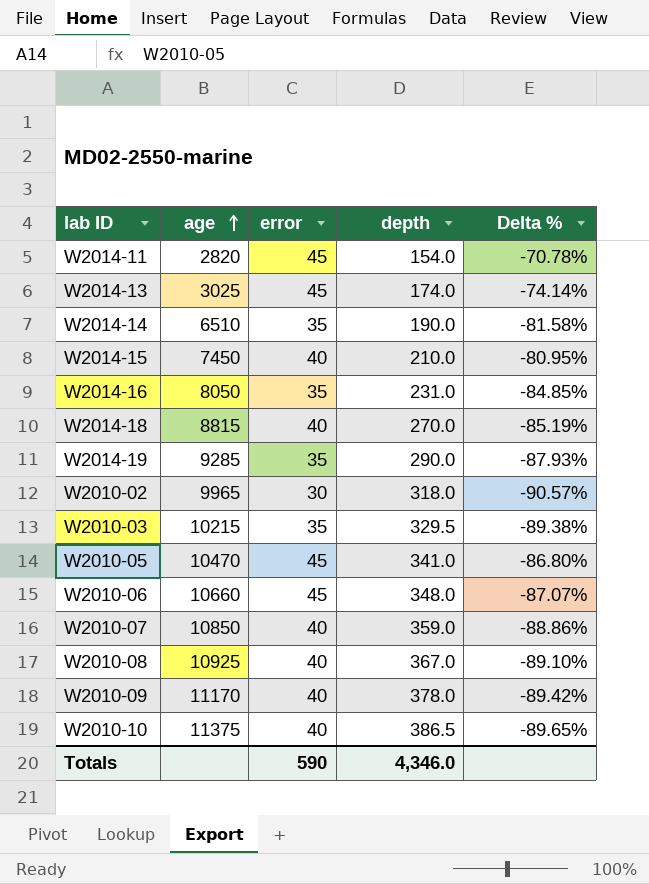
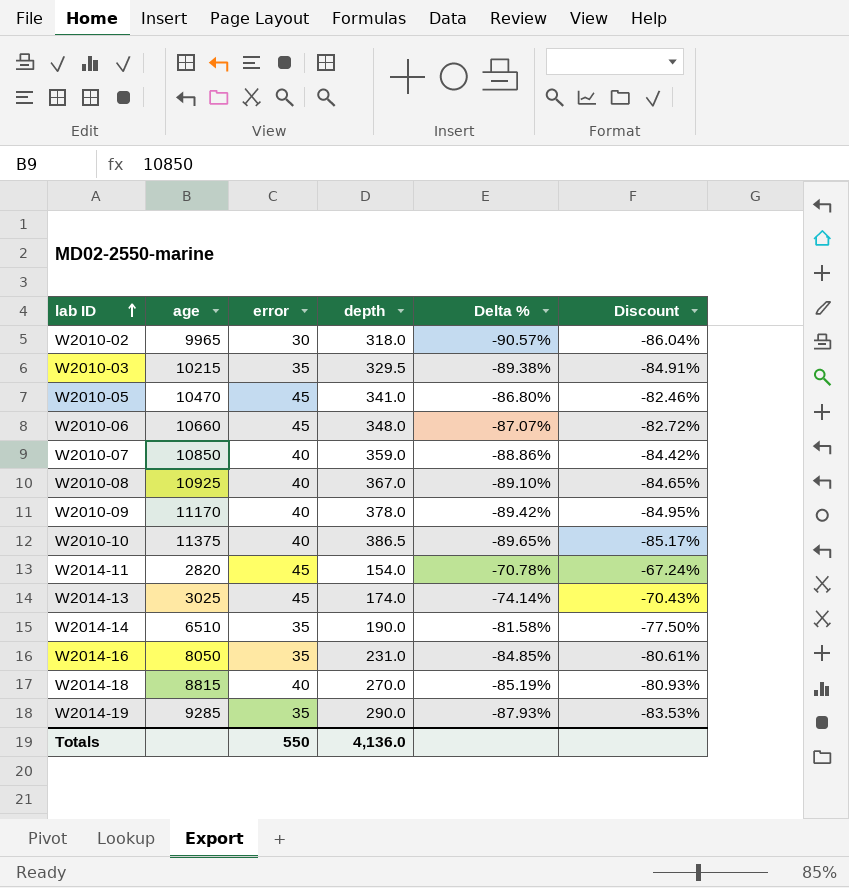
row order: age ascending -> lab ID ascending
column Discount | formula: none -> [Delta %] * 0.95
row W2014-15: 7450 | 40 | 210.0 | -80.95% -> none
Totals | error: 590 -> 550
Totals | depth: 4,346.0 -> 4,136.0

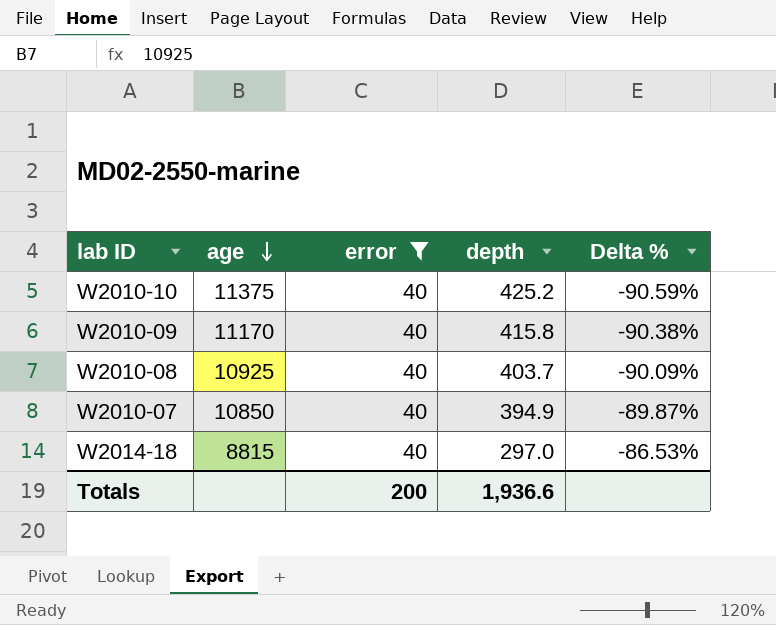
filter: none -> error = 40
row order: lab ID ascending -> age descending
column Discount | formula: [Delta %] * 0.95 -> none
W2010-10 | depth: 386.5 -> 425.2
W2010-10 | Delta %: -89.65% -> -90.59%
W2010-09 | depth: 378.0 -> 415.8
W2010-09 | Delta %: -89.42% -> -90.38%
W2010-08 | depth: 367.0 -> 403.7
W2010-08 | Delta %: -89.10% -> -90.09%
W2010-07 | depth: 359.0 -> 394.9
W2010-07 | Delta %: -88.86% -> -89.87%
W2014-18 | depth: 270.0 -> 297.0
W2014-18 | Delta %: -85.19% -> -86.53%
Totals | error: 550 -> 200
Totals | depth: 4,136.0 -> 1,936.6

